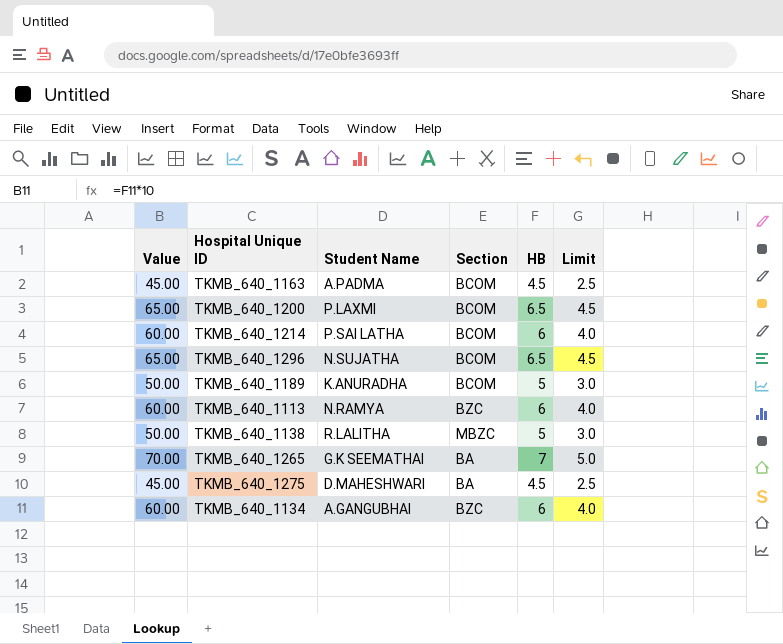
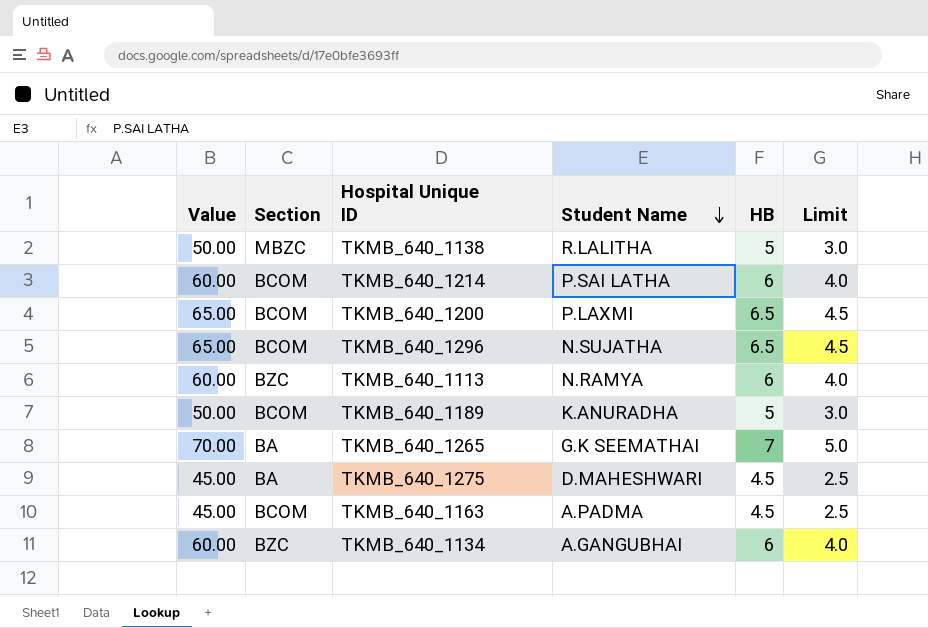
row order: none -> Student Name descending
column Section | position: 4 -> 2

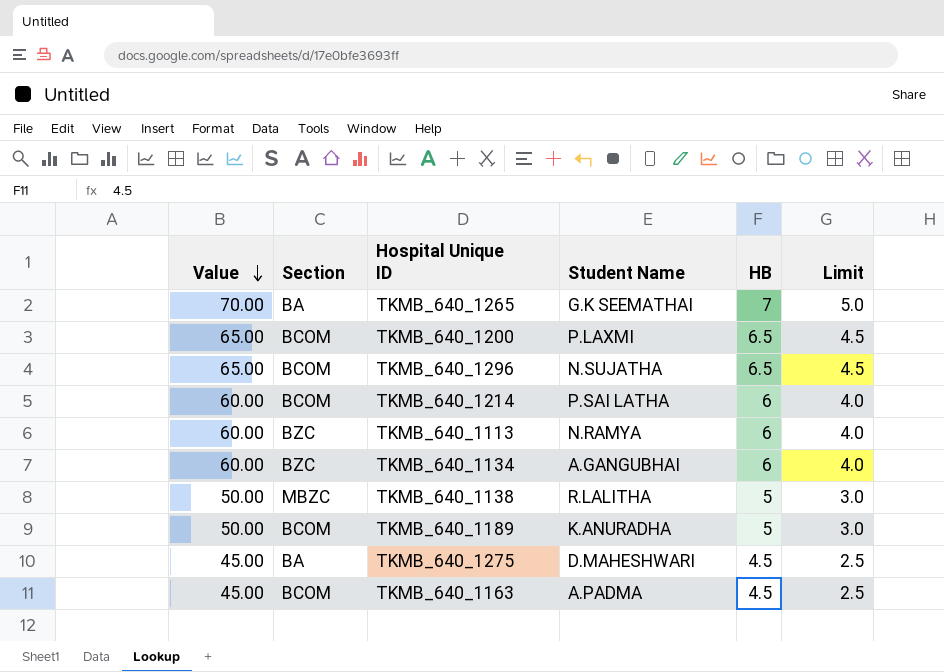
row order: Student Name descending -> Value descending

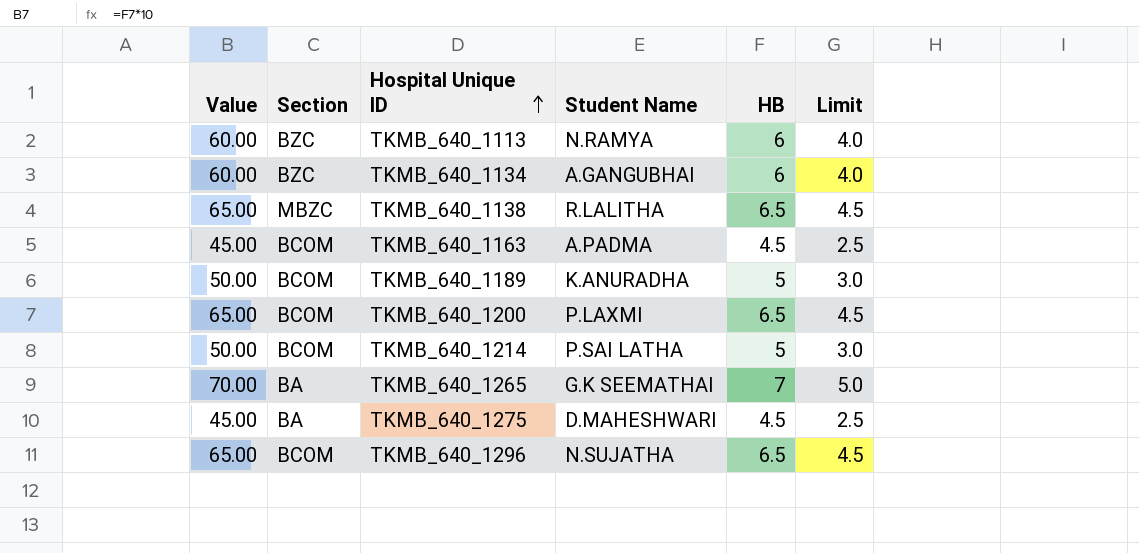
row order: Value descending -> Hospital Unique ID ascending
TKMB_640_1138 | Value: 50.00 -> 65.00
TKMB_640_1138 | HB: 5 -> 6.5
TKMB_640_1138 | Limit: 3.0 -> 4.5
TKMB_640_1214 | Value: 60.00 -> 50.00
TKMB_640_1214 | HB: 6 -> 5
TKMB_640_1214 | Limit: 4.0 -> 3.0

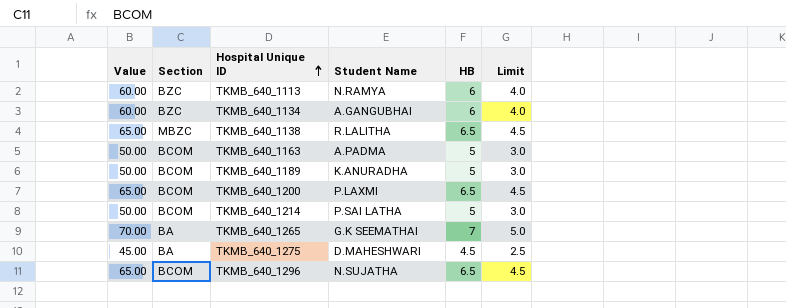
TKMB_640_1163 | Value: 45.00 -> 50.00
TKMB_640_1163 | HB: 4.5 -> 5
TKMB_640_1163 | Limit: 2.5 -> 3.0

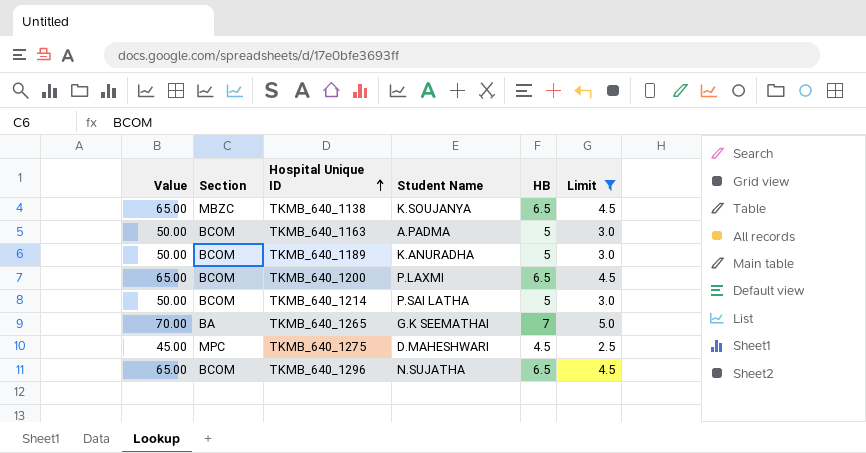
filter: none -> Limit != 4.0
TKMB_640_1138 | Student Name: R.LALITHA -> K.SOUJANYA
TKMB_640_1275 | Section: BA -> MPC

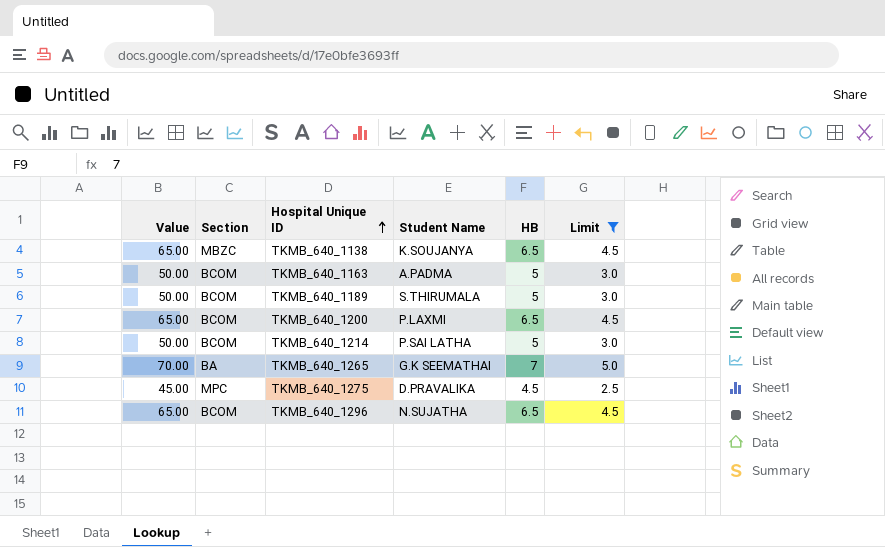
TKMB_640_1189 | Student Name: K.ANURADHA -> S.THIRUMALA
TKMB_640_1275 | Student Name: D.MAHESHWARI -> D.PRAVALIKA

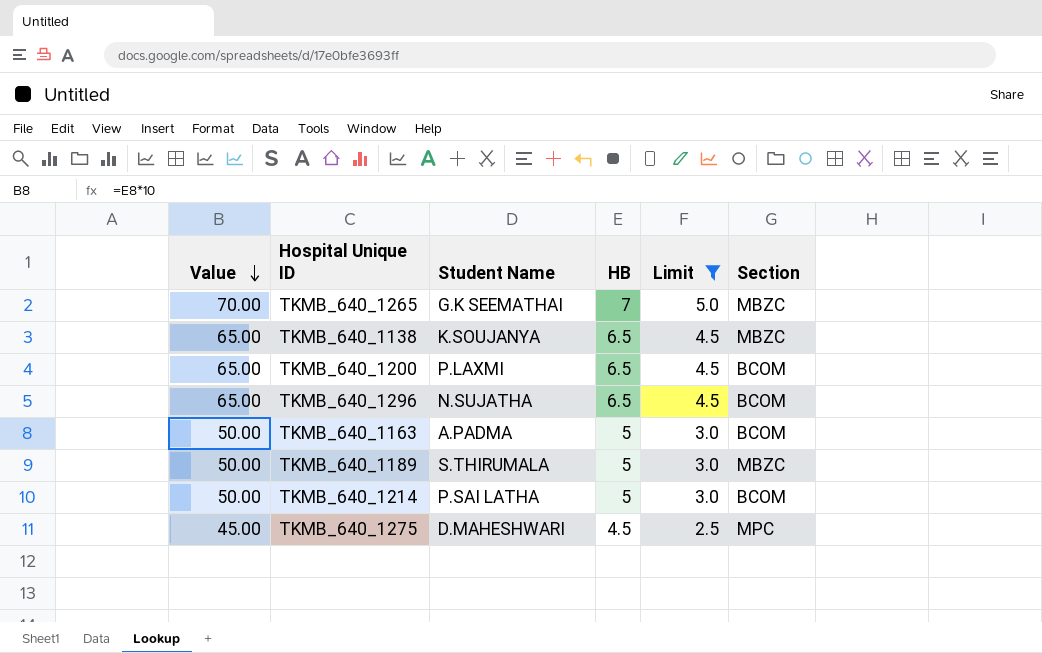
row order: Hospital Unique ID ascending -> Value descending
column Section | position: 2 -> 6
TKMB_640_1265 | Section: BA -> MBZC
TKMB_640_1189 | Section: BCOM -> MBZC
TKMB_640_1275 | Student Name: D.PRAVALIKA -> D.MAHESHWARI

